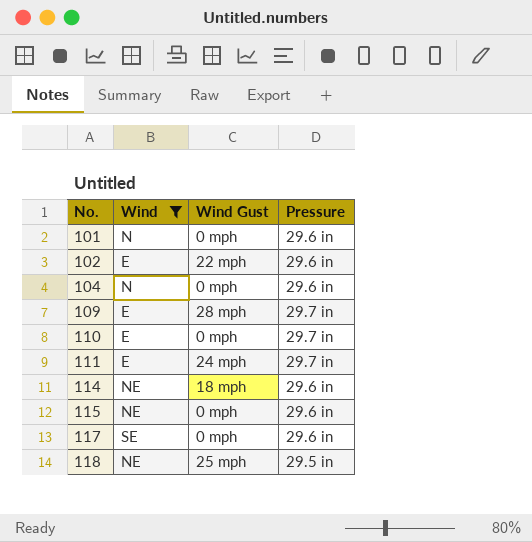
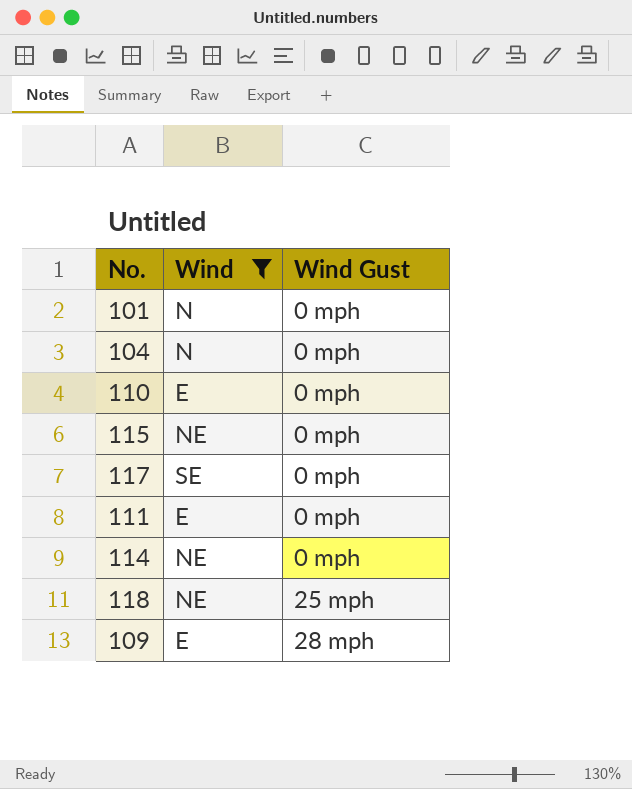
row order: No. ascending -> Wind Gust ascending
column Pressure | position: 4 -> none
row 102: E | 22 mph | 29.6 in -> none
111 | Wind Gust: 24 mph -> 0 mph
114 | Wind Gust: 18 mph -> 0 mph

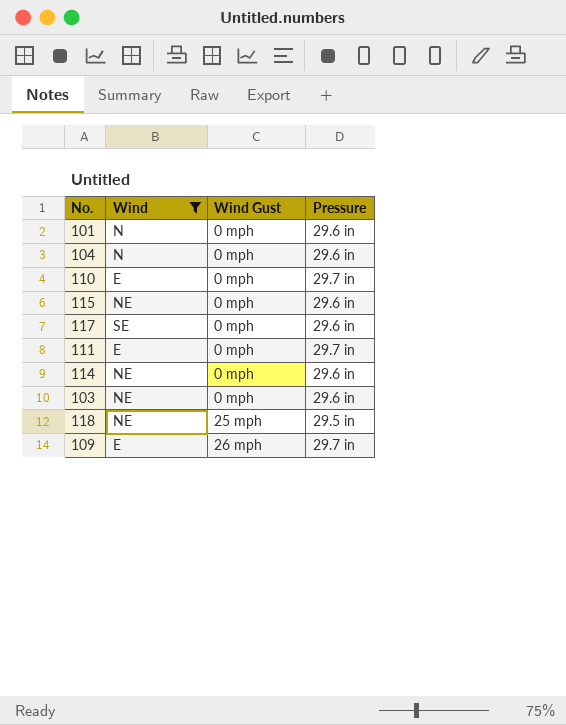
column Pressure | position: none -> 4
row 103: none -> NE | 0 mph | 29.6 in
109 | Wind Gust: 28 mph -> 26 mph

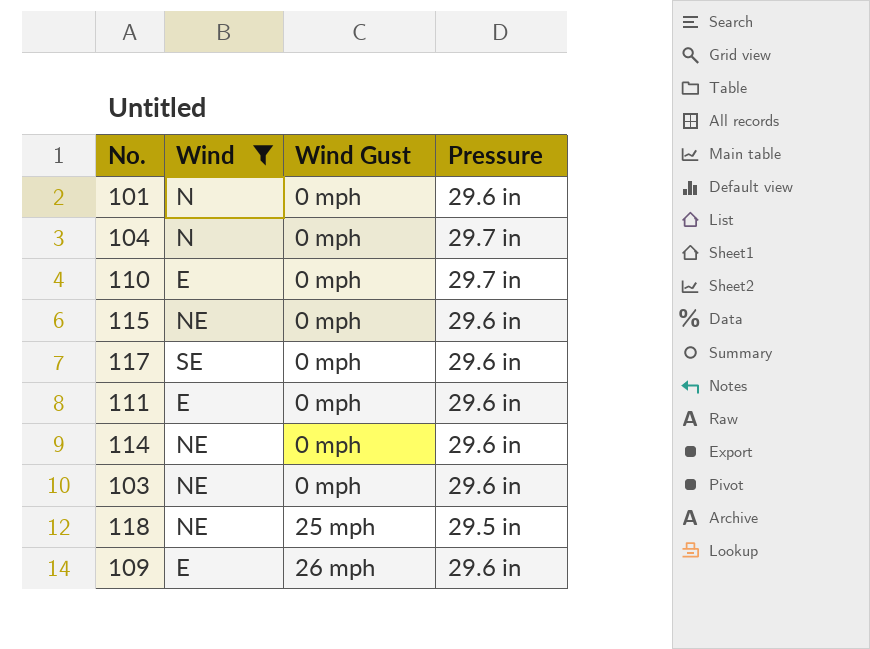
104 | Pressure: 29.6 in -> 29.7 in
111 | Pressure: 29.7 in -> 29.6 in
109 | Pressure: 29.7 in -> 29.6 in

